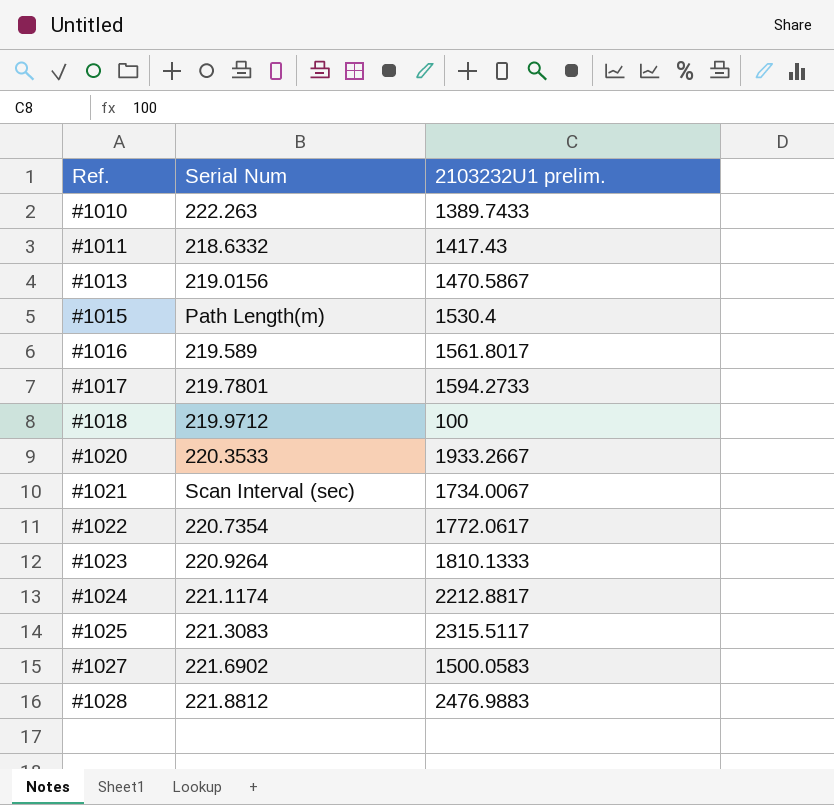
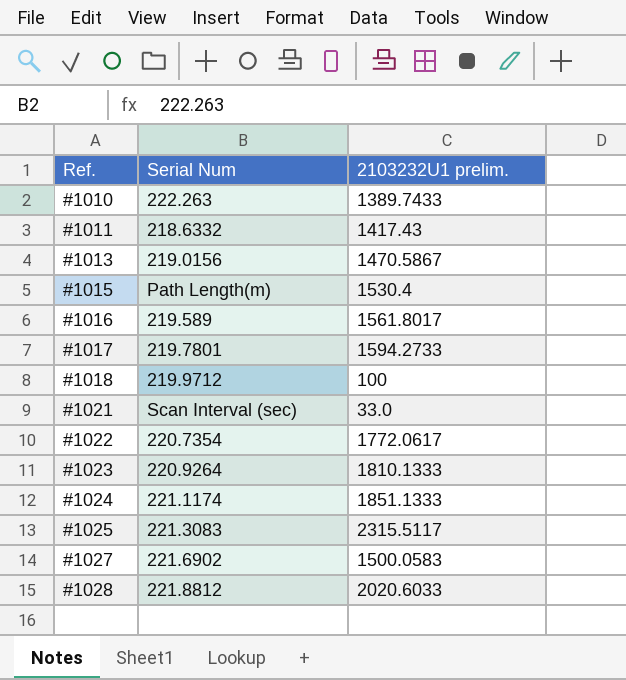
row #1020: 220.3533 | 1933.2667 -> none
#1021 | 2103232U1 prelim.: 1734.0067 -> 33.0
#1024 | 2103232U1 prelim.: 2212.8817 -> 1851.1333
#1028 | 2103232U1 prelim.: 2476.9883 -> 2020.6033

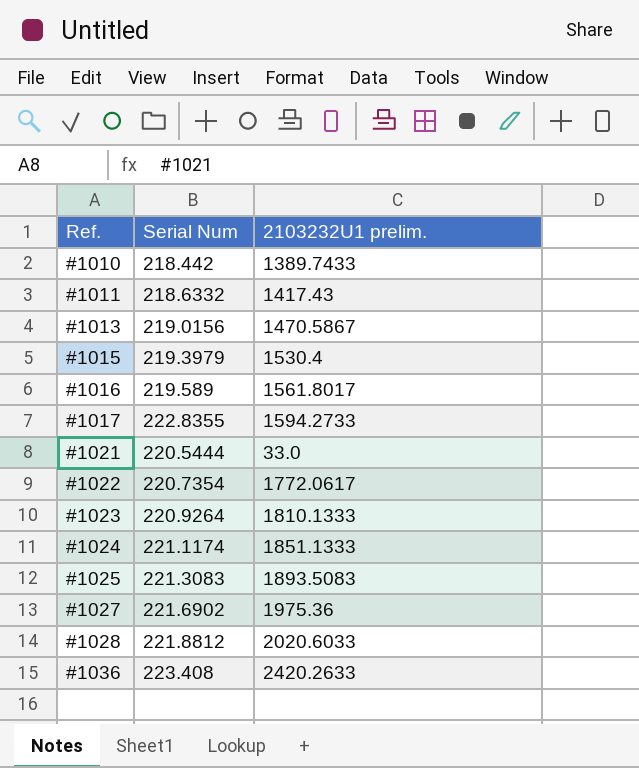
row #1018: 219.9712 | 100 -> none
#1010 | Serial Num: 222.263 -> 218.442
#1015 | Serial Num: Path Length(m) -> 219.3979
#1017 | Serial Num: 219.7801 -> 222.8355
#1021 | Serial Num: Scan Interval (sec) -> 220.5444
#1025 | 2103232U1 prelim.: 2315.5117 -> 1893.5083
#1027 | 2103232U1 prelim.: 1500.0583 -> 1975.36
row #1036: none -> 223.408 | 2420.2633

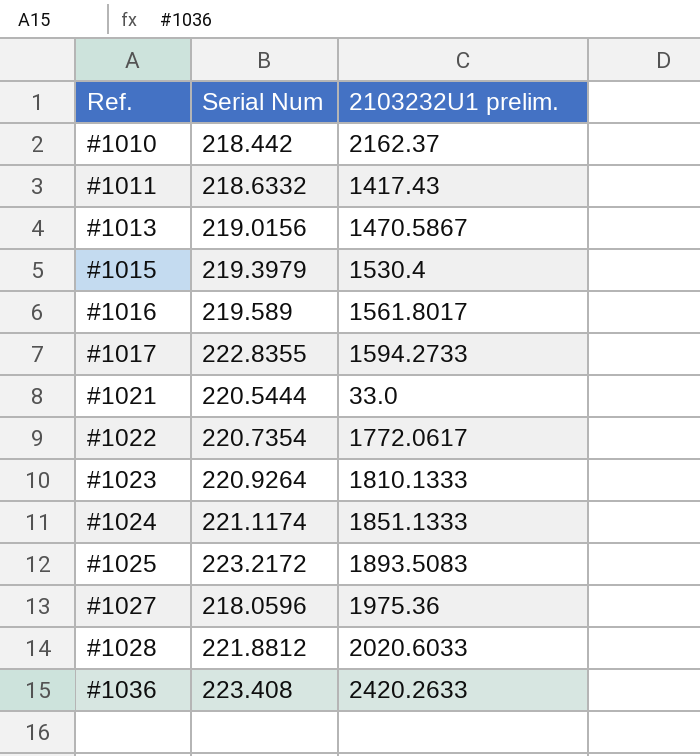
#1010 | 2103232U1 prelim.: 1389.7433 -> 2162.37
#1025 | Serial Num: 221.3083 -> 223.2172
#1027 | Serial Num: 221.6902 -> 218.0596

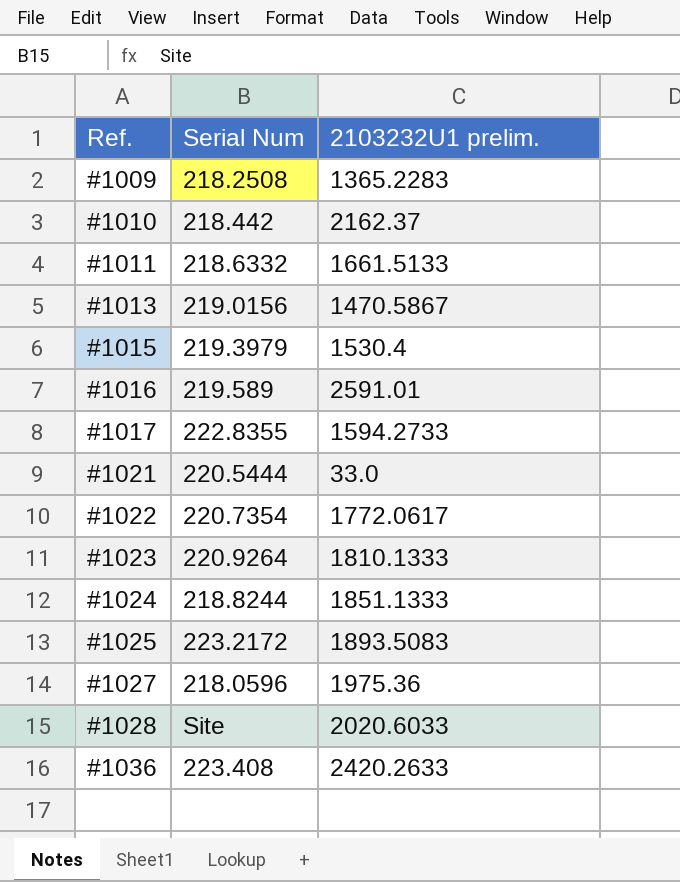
row #1009: none -> 218.2508 | 1365.2283
#1011 | 2103232U1 prelim.: 1417.43 -> 1661.5133
#1016 | 2103232U1 prelim.: 1561.8017 -> 2591.01
#1024 | Serial Num: 221.1174 -> 218.8244
#1028 | Serial Num: 221.8812 -> Site

